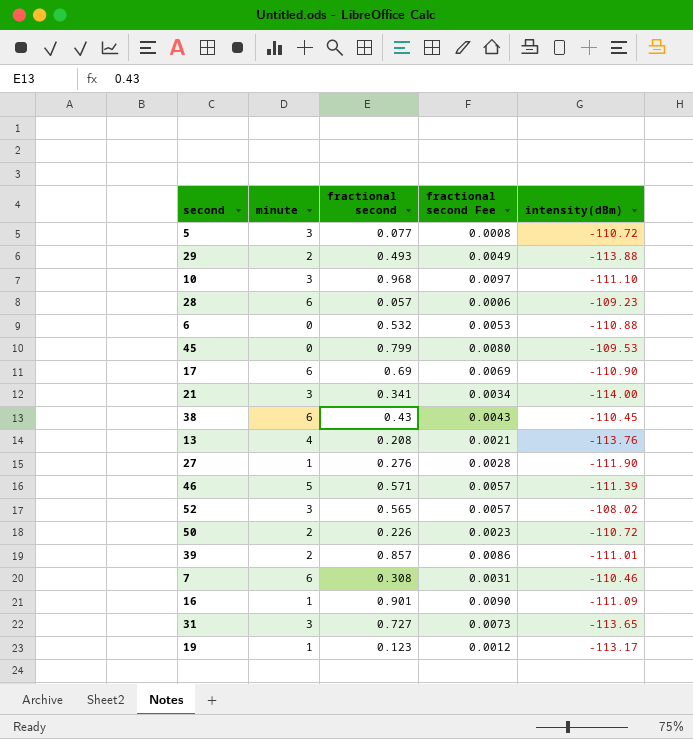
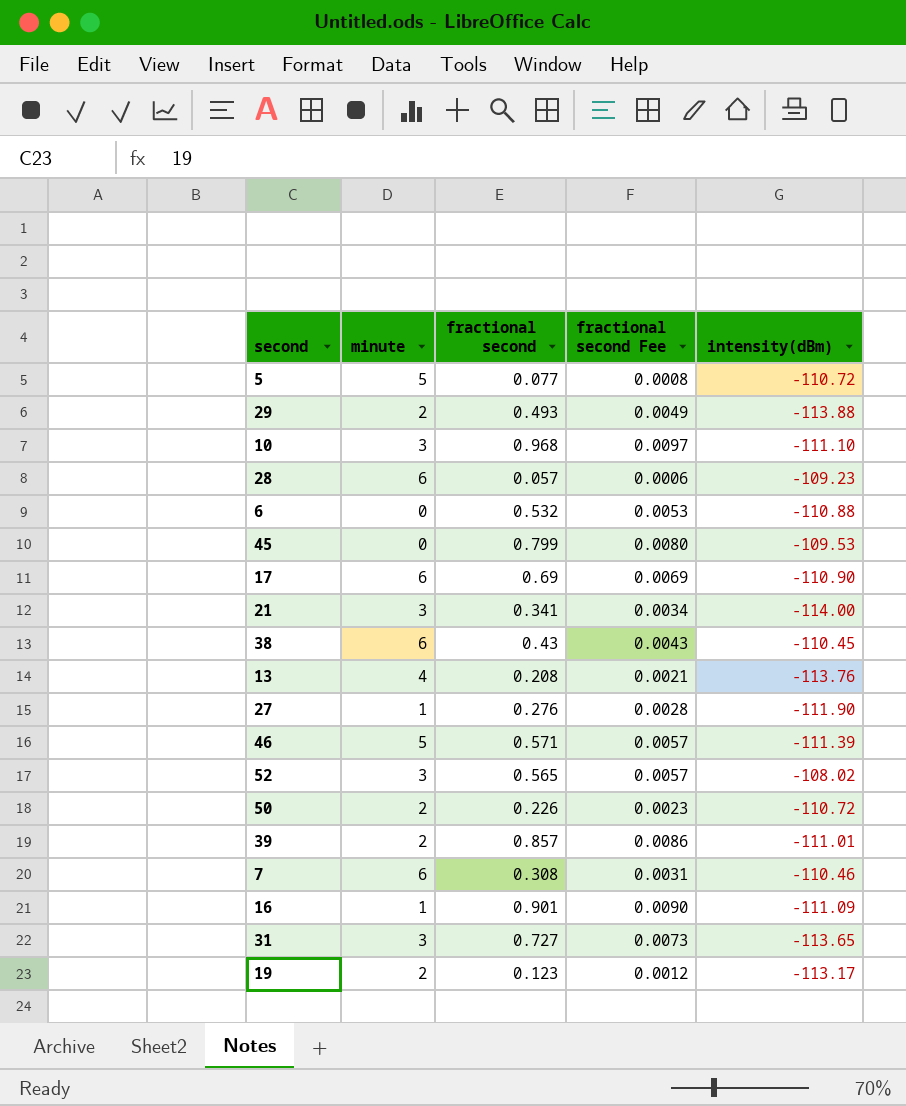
5 | minute: 3 -> 5
19 | minute: 1 -> 2

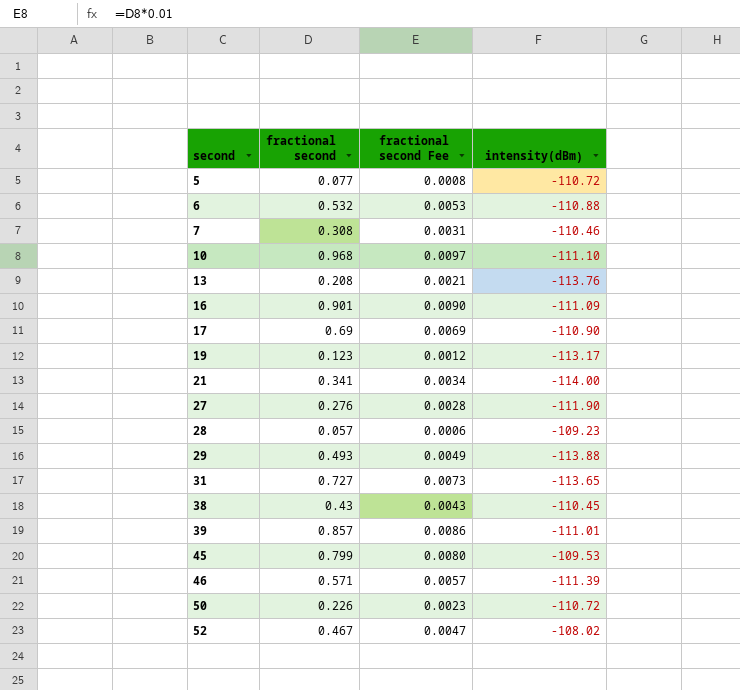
row order: none -> second ascending
column minute | position: 2 -> none
52 | fractional second: 0.565 -> 0.467
52 | fractional second Fee: 0.0057 -> 0.0047

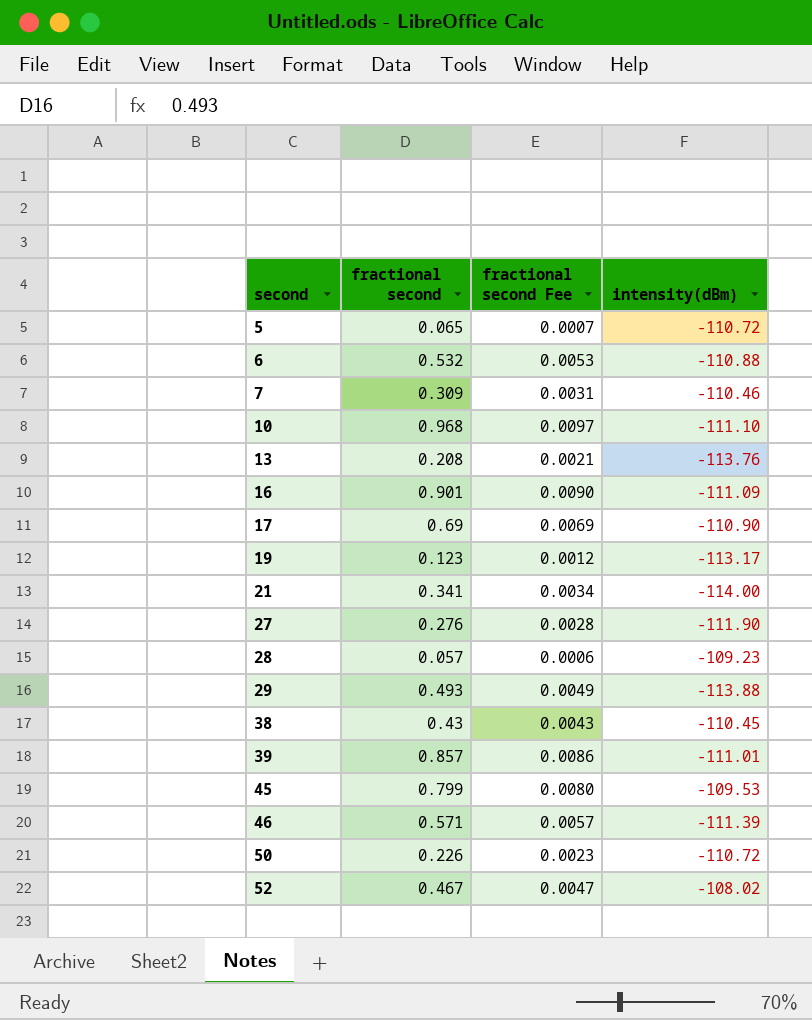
row 31: 0.727 | 0.0073 | -113.65 -> none
5 | fractional second: 0.077 -> 0.065
5 | fractional second Fee: 0.0008 -> 0.0007
7 | fractional second: 0.308 -> 0.309

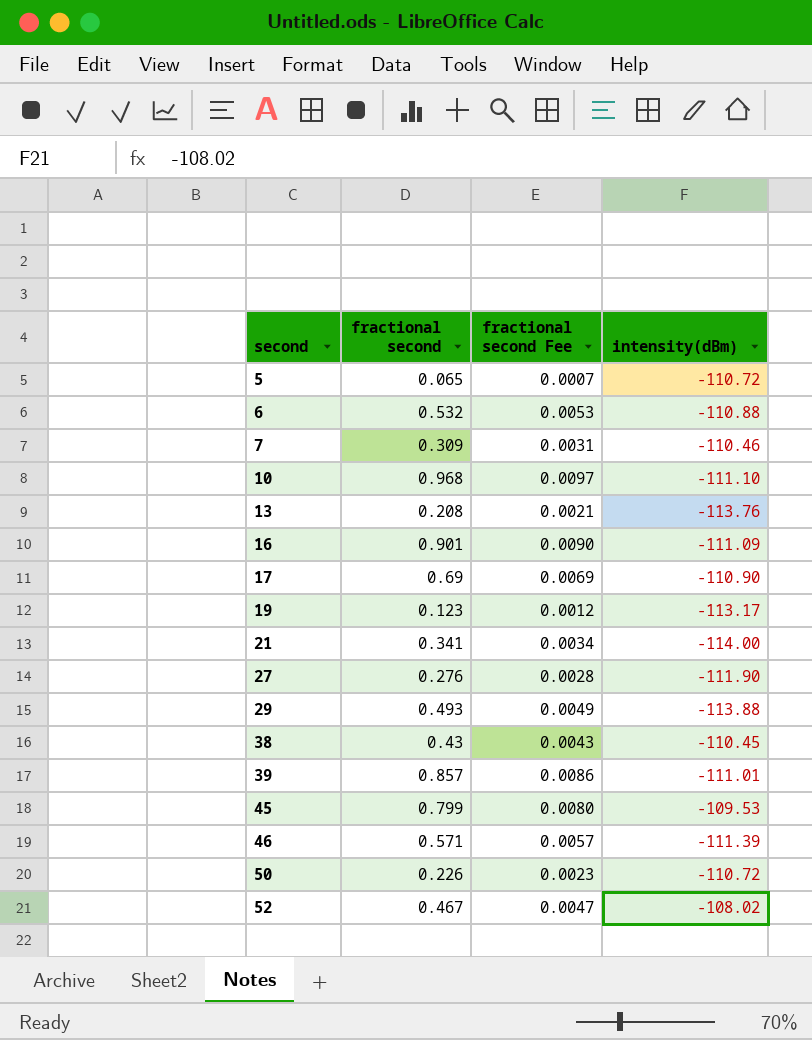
row 28: 0.057 | 0.0006 | -109.23 -> none

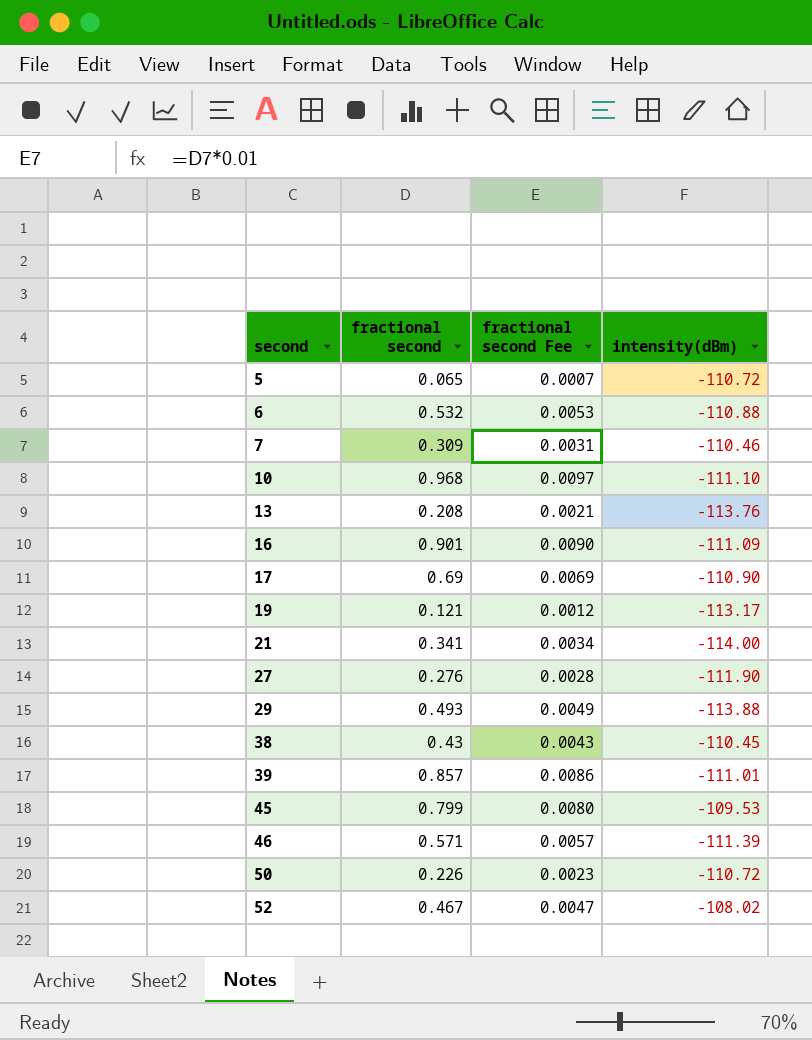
19 | fractional second: 0.123 -> 0.121

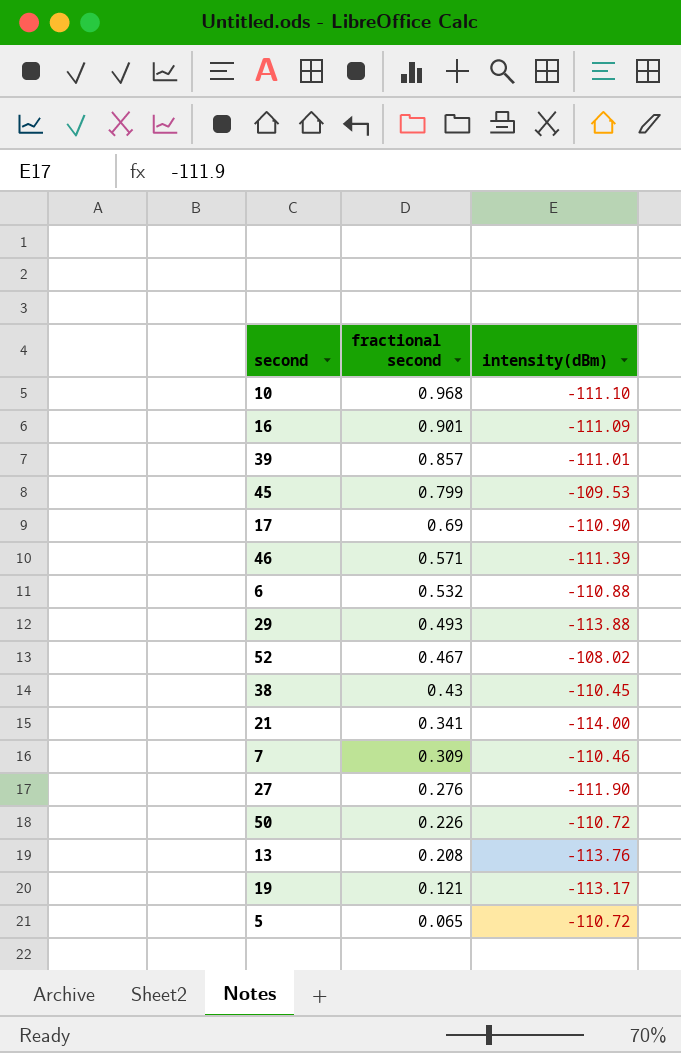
row order: second ascending -> fractional second descending
column fractional second Fee | formula: [fractional second] * 0.01 -> none

